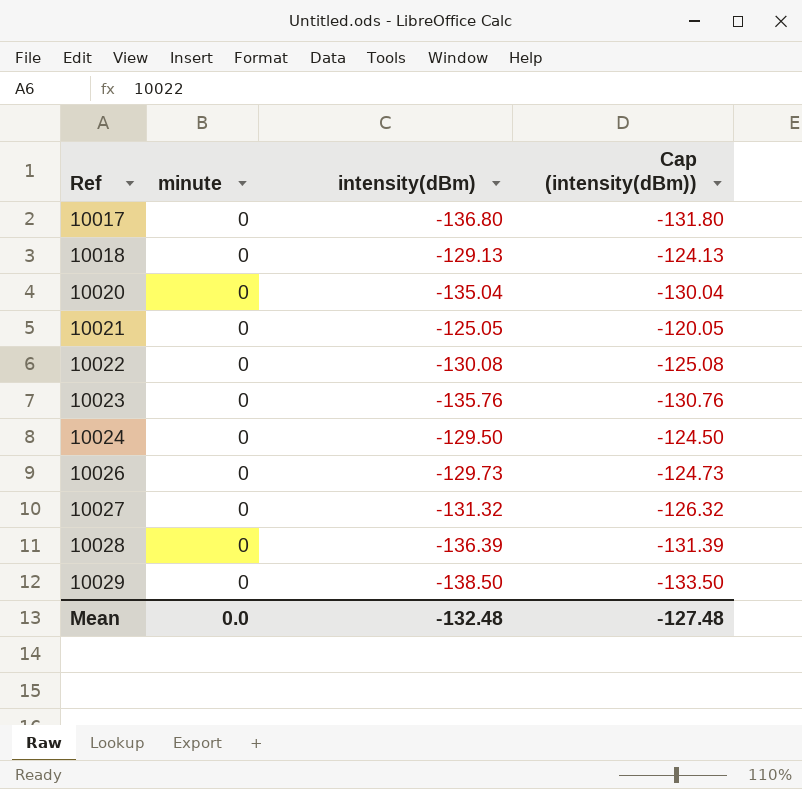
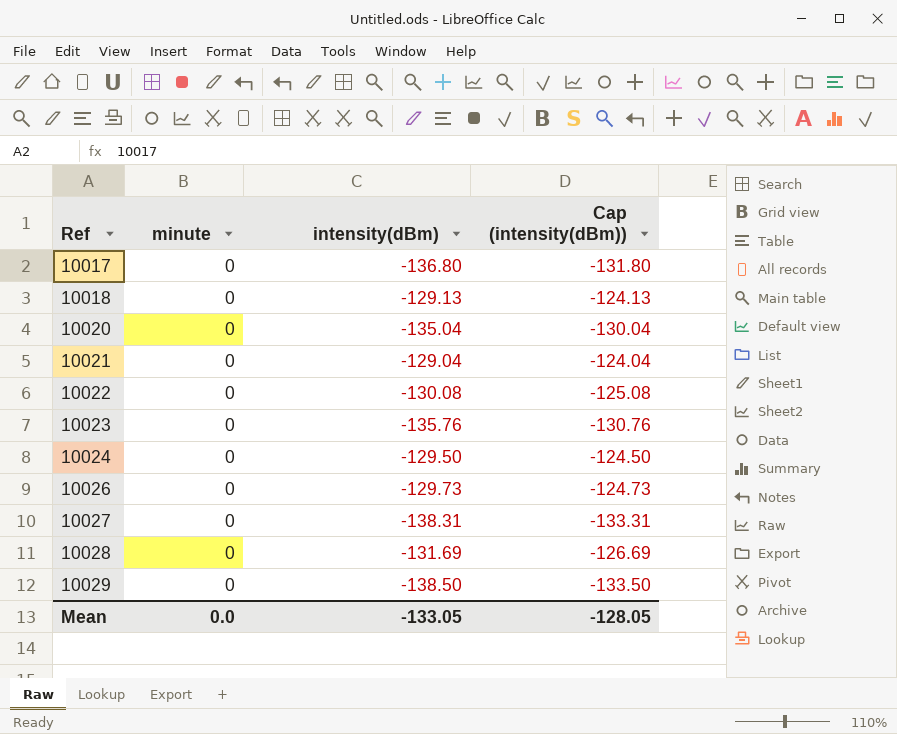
10021 | intensity(dBm): -125.05 -> -129.04
10021 | Cap (intensity(dBm)): -120.05 -> -124.04
10027 | intensity(dBm): -131.32 -> -138.31
10027 | Cap (intensity(dBm)): -126.32 -> -133.31
10028 | intensity(dBm): -136.39 -> -131.69
10028 | Cap (intensity(dBm)): -131.39 -> -126.69
Mean | intensity(dBm): -132.48 -> -133.05
Mean | Cap (intensity(dBm)): -127.48 -> -128.05

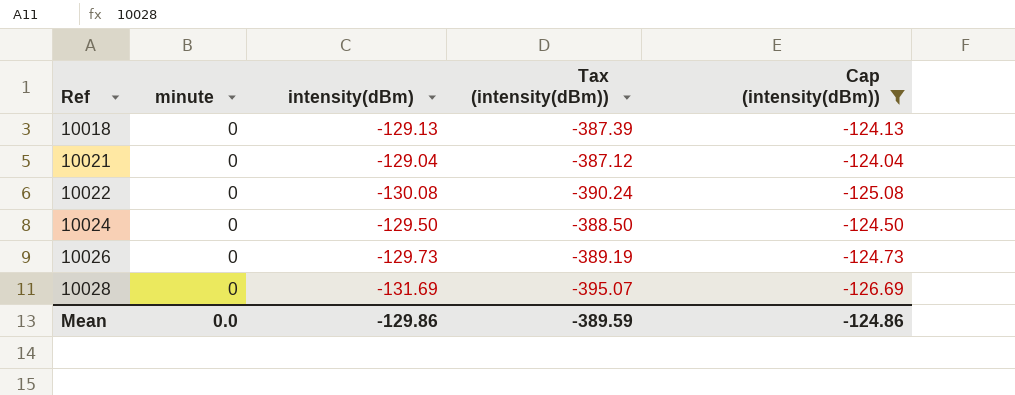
filter: none -> Cap (intensity(dBm)) >= -126.69
column Tax (intensity(dBm)) | formula: none -> [intensity(dBm)] * 3
Mean | intensity(dBm): -133.05 -> -129.86
Mean | Cap (intensity(dBm)): -128.05 -> -124.86

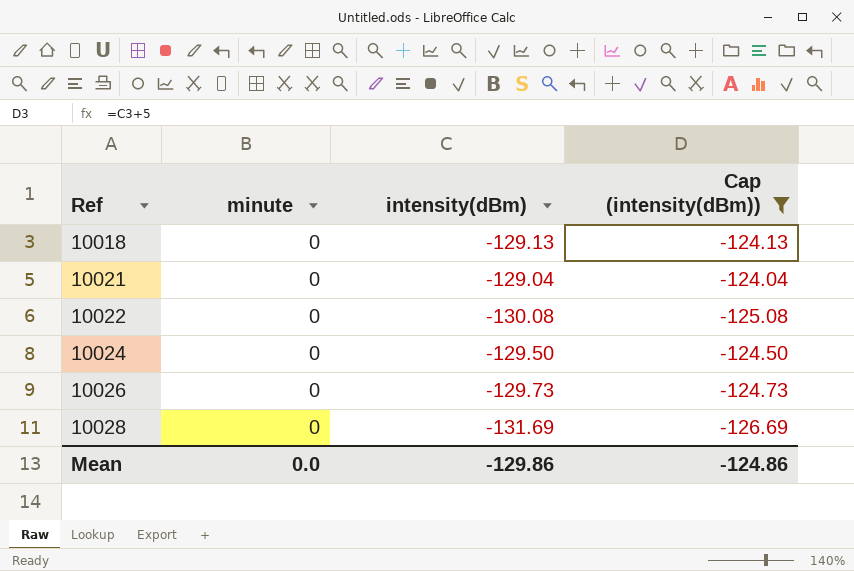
column Tax (intensity(dBm)) | formula: [intensity(dBm)] * 3 -> none

